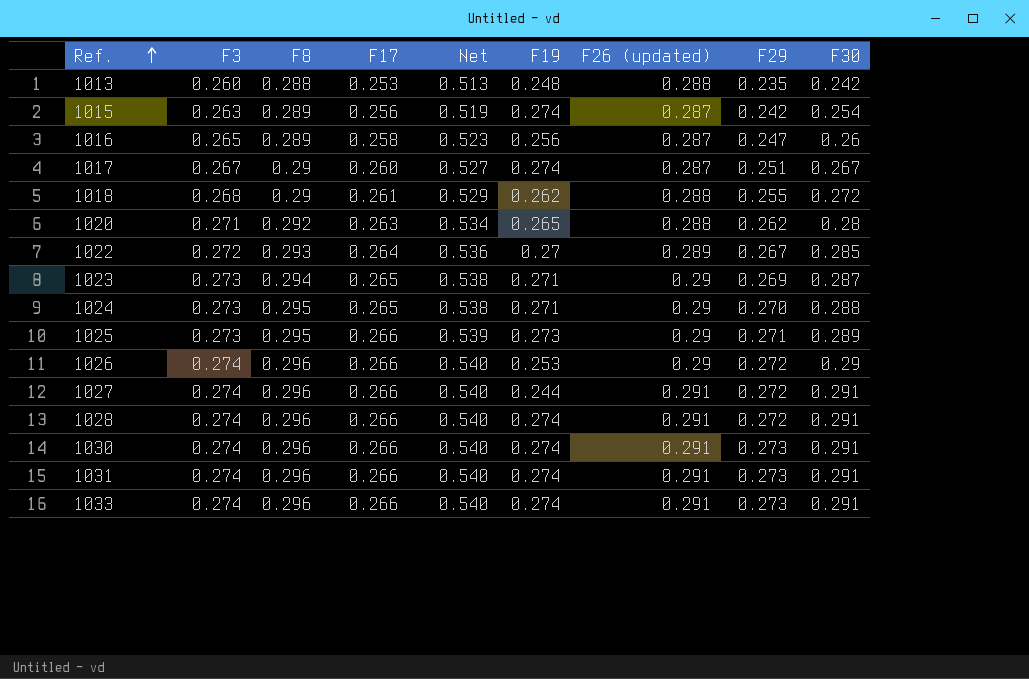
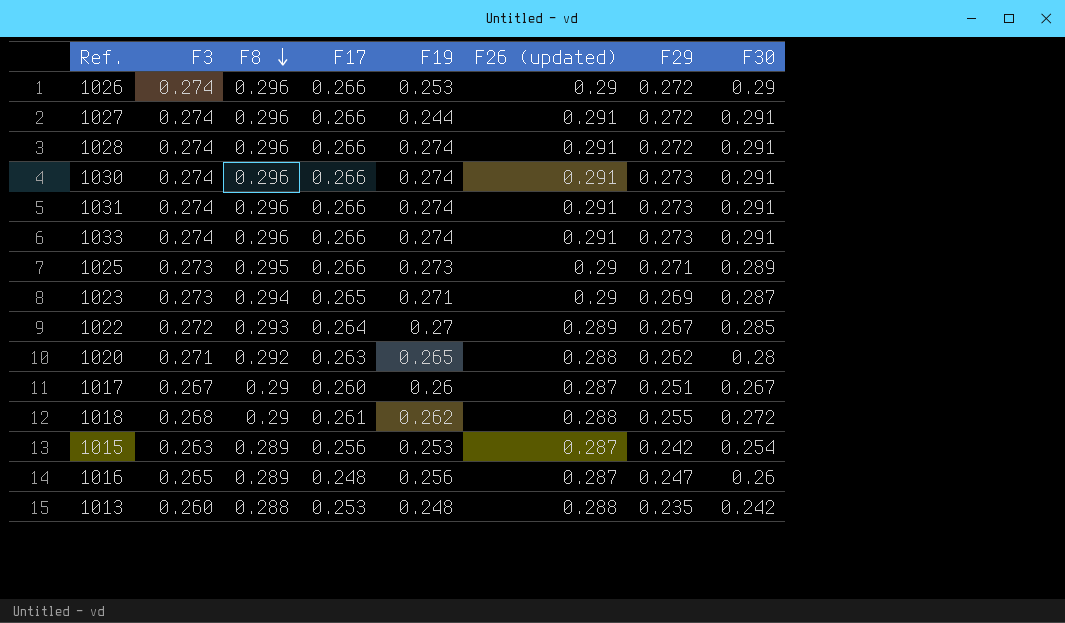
row order: Ref. ascending -> F8 descending
column Net | formula: [F3] + [F17] -> none
row 1024: 0.273 | 0.295 | 0.265 | 0.538 | 0.271 | 0.29 | 0.270 | 0.288 -> none
1017 | F19: 0.274 -> 0.26
1015 | F19: 0.274 -> 0.253
1016 | F17: 0.258 -> 0.248

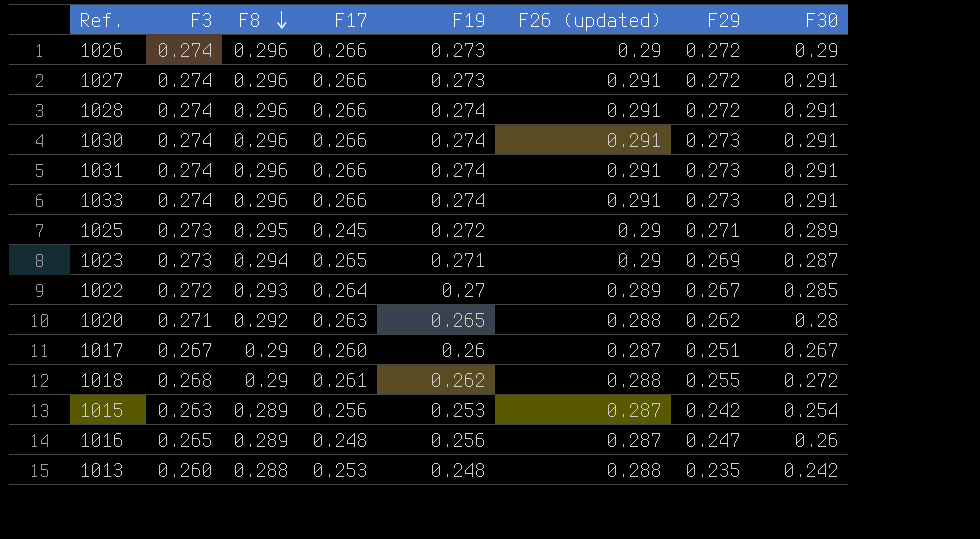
1026 | F19: 0.253 -> 0.273
1027 | F19: 0.244 -> 0.273
1025 | F17: 0.266 -> 0.245
1025 | F19: 0.273 -> 0.272

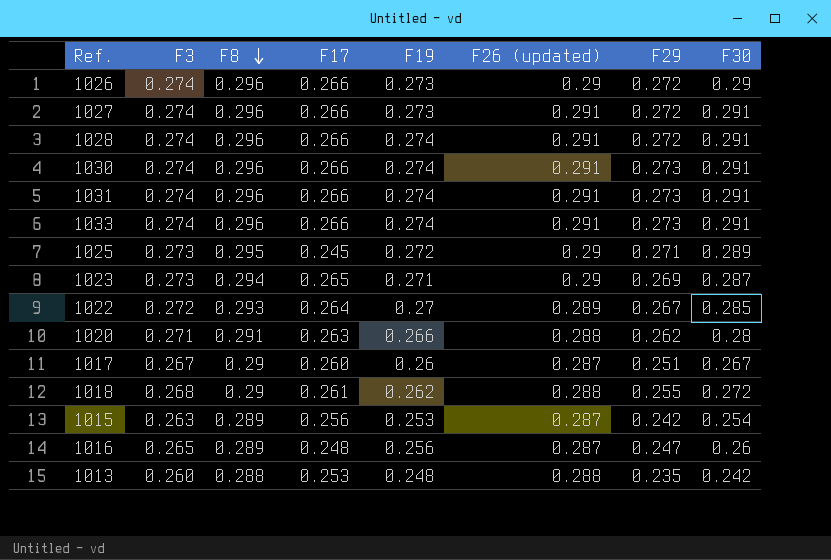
1020 | F8: 0.292 -> 0.291
1020 | F19: 0.265 -> 0.266

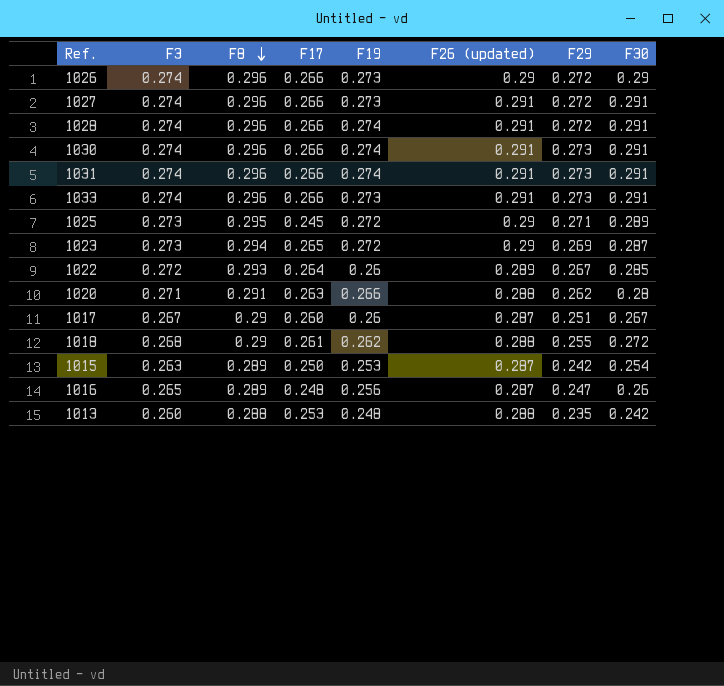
1033 | F19: 0.274 -> 0.273
1023 | F19: 0.271 -> 0.272
1022 | F19: 0.27 -> 0.26
1015 | F17: 0.256 -> 0.250

